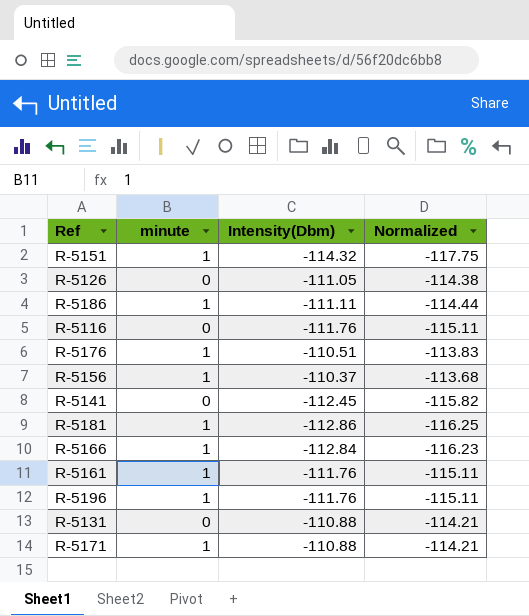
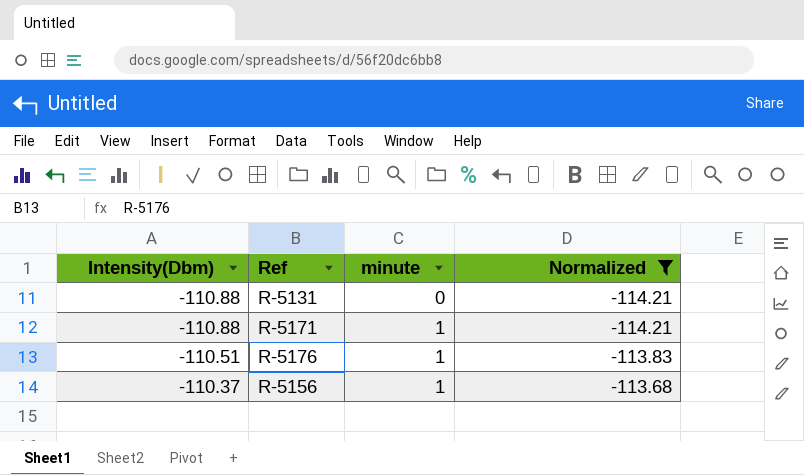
filter: none -> Normalized >= -114.21
row order: none -> Intensity(Dbm) ascending
column Intensity(Dbm) | position: 3 -> 1

